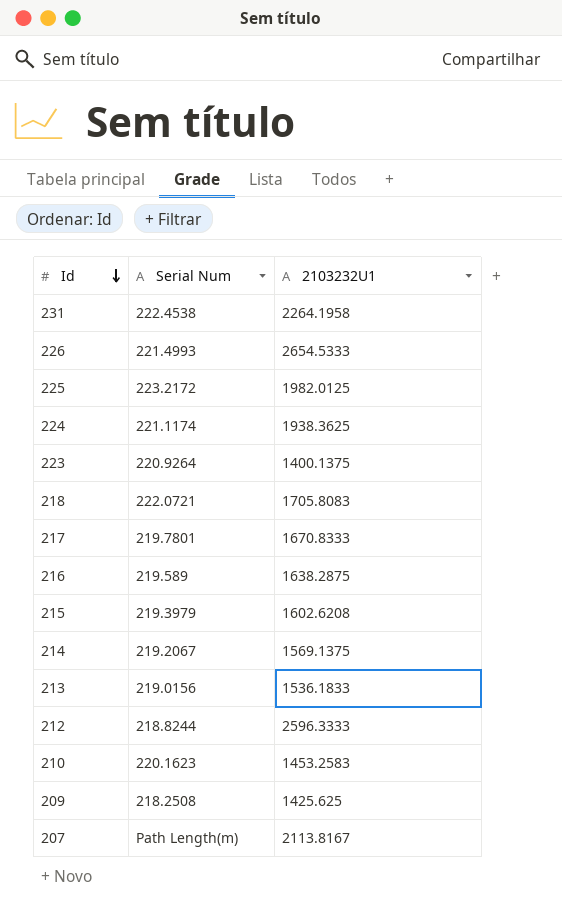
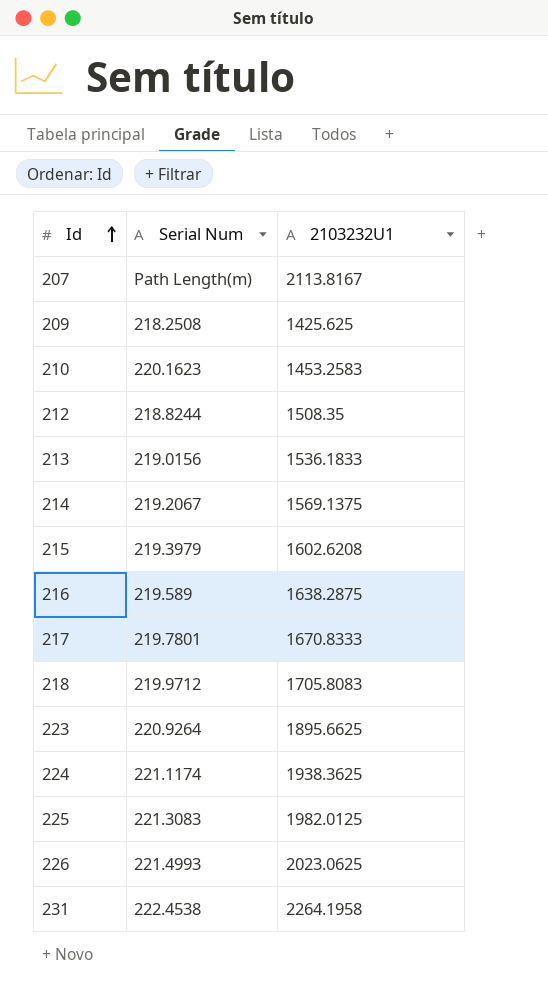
row order: Id descending -> Id ascending
212 | 2103232U1: 2596.3333 -> 1508.35
218 | Serial Num: 222.0721 -> 219.9712
223 | 2103232U1: 1400.1375 -> 1895.6625
225 | Serial Num: 223.2172 -> 221.3083
226 | 2103232U1: 2654.5333 -> 2023.0625

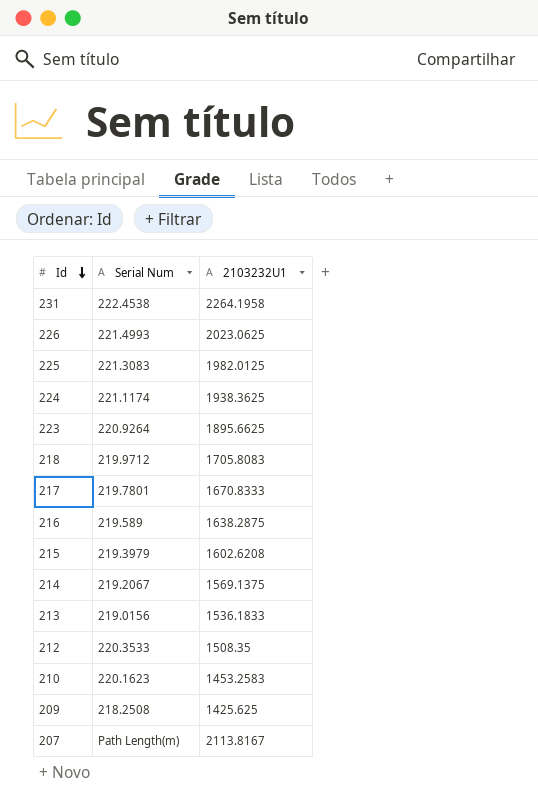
row order: Id ascending -> Id descending
212 | Serial Num: 218.8244 -> 220.3533

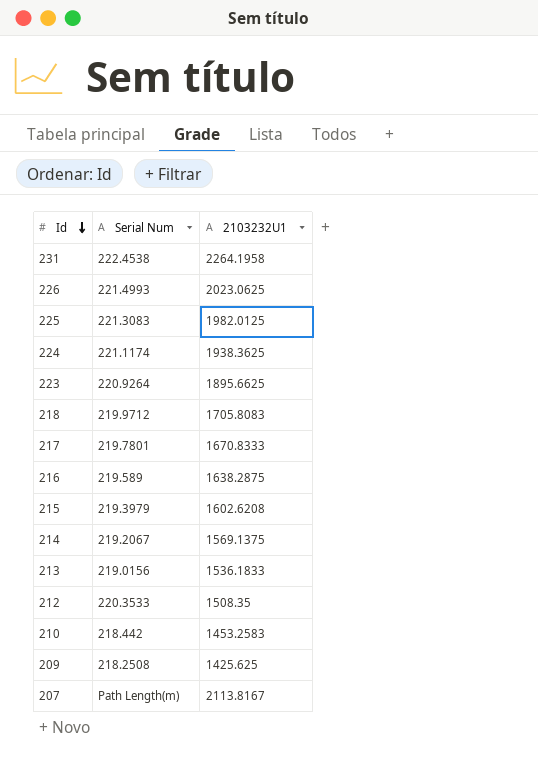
210 | Serial Num: 220.1623 -> 218.442

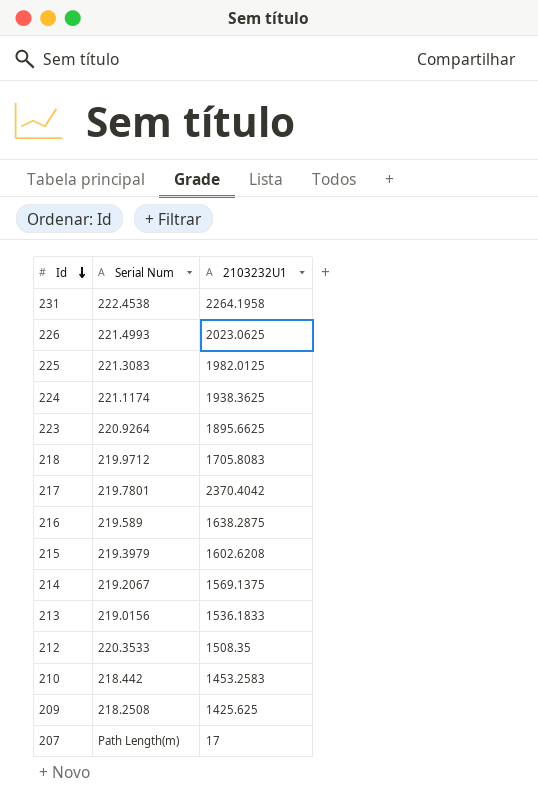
217 | 2103232U1: 1670.8333 -> 2370.4042
207 | 2103232U1: 2113.8167 -> 17

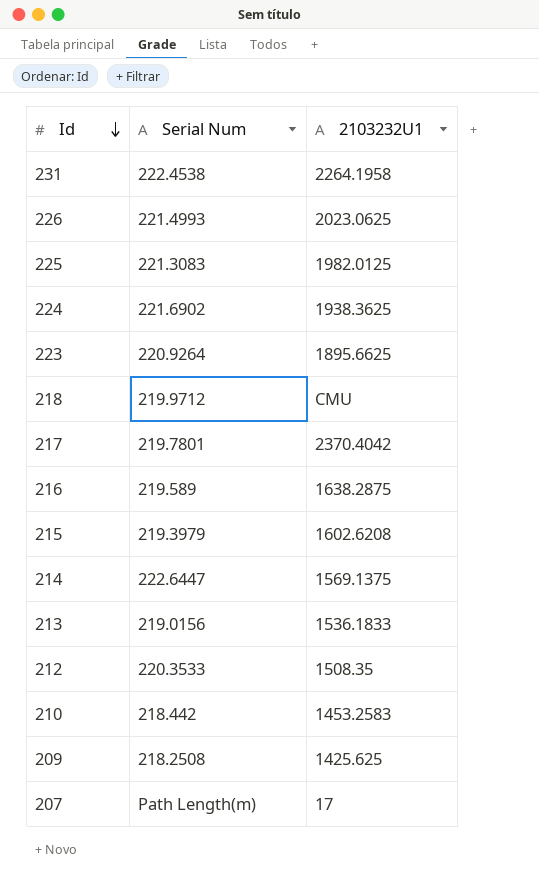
224 | Serial Num: 221.1174 -> 221.6902
218 | 2103232U1: 1705.8083 -> CMU
214 | Serial Num: 219.2067 -> 222.6447

